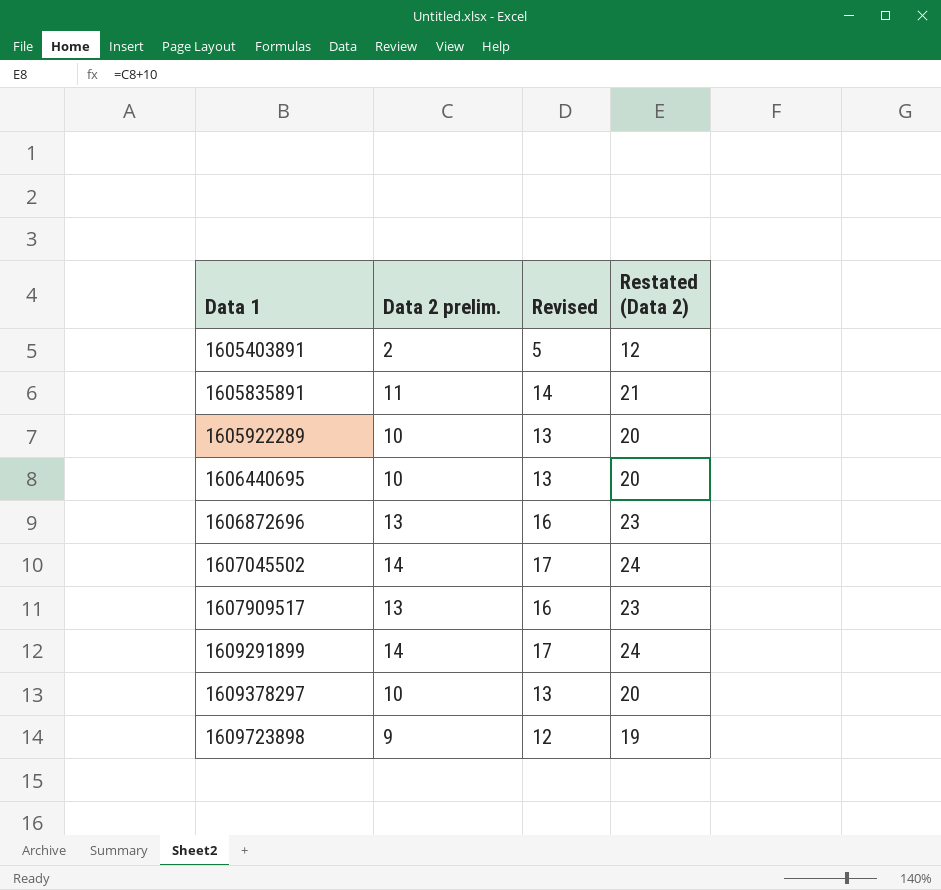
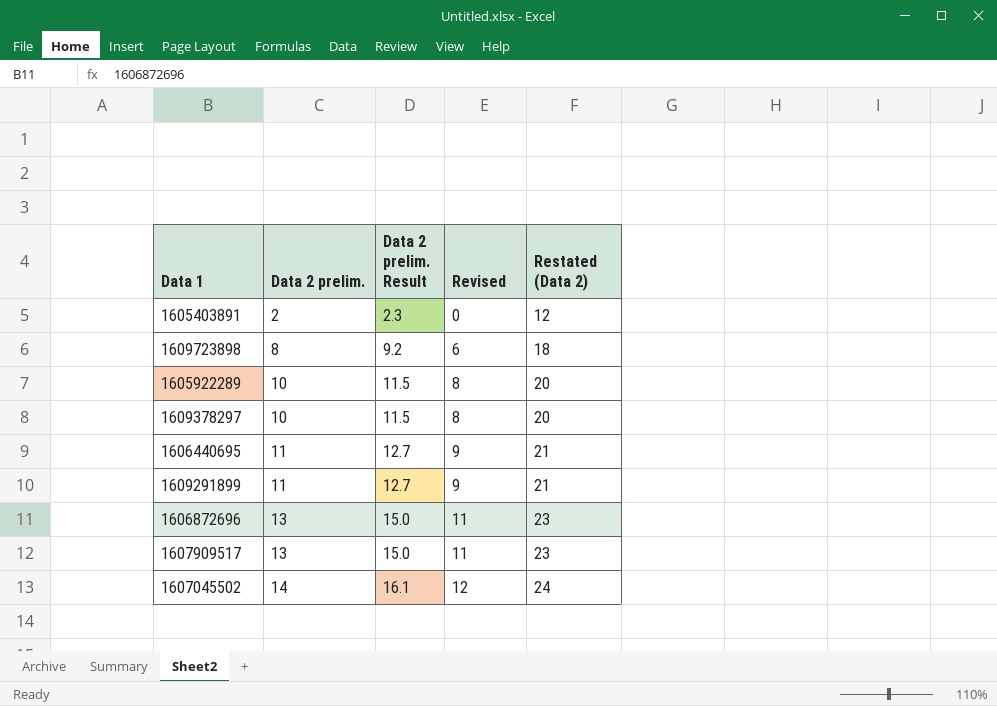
row order: Data 1 ascending -> Data 2 prelim. ascending
column Data 2 prelim. Result | formula: none -> [Data 2 prelim.] * 1.15
column Revised | formula: [Data 2 prelim.] + 3 -> [Data 2 prelim.] - 2
row 1605835891: 11 | 14 | 21 -> none
1609723898 | Data 2 prelim.: 9 -> 8
1609723898 | Restated (Data 2): 19 -> 18
1606440695 | Data 2 prelim.: 10 -> 11
1606440695 | Restated (Data 2): 20 -> 21
1609291899 | Data 2 prelim.: 14 -> 11
1609291899 | Restated (Data 2): 24 -> 21

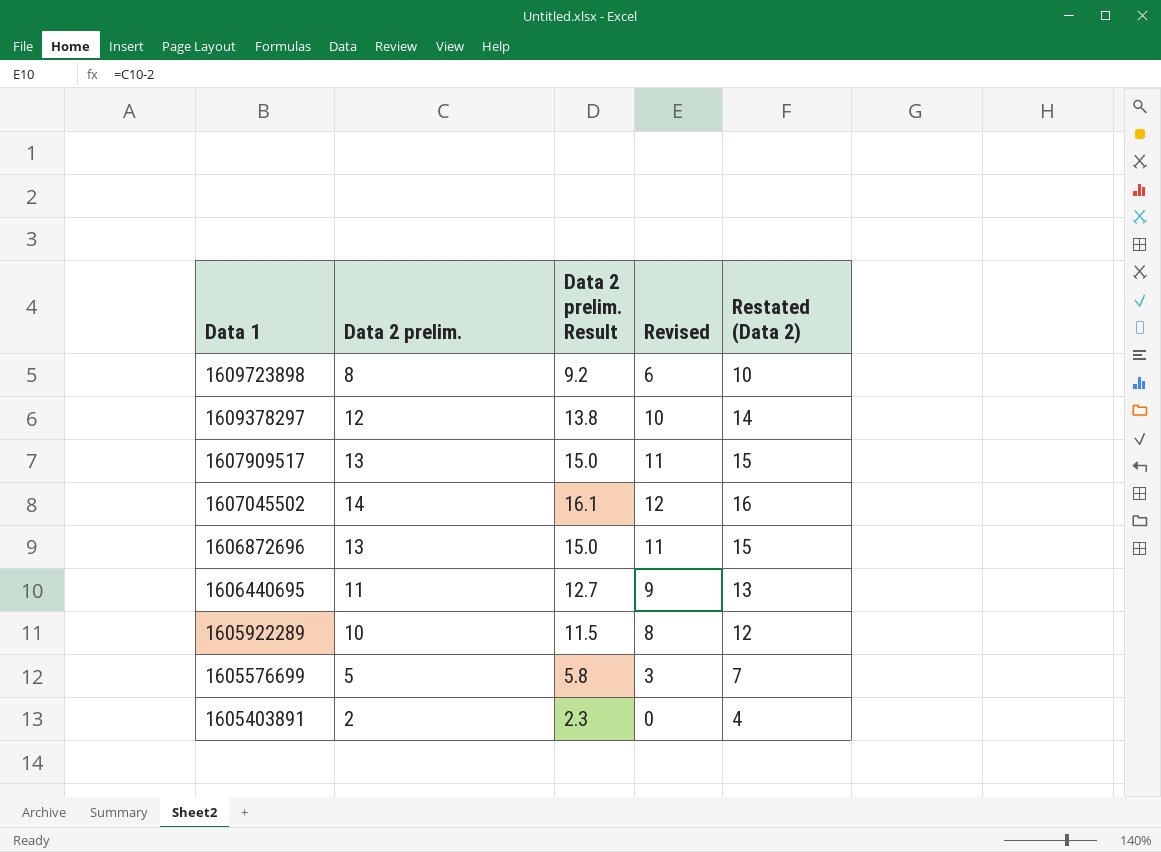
row order: Data 2 prelim. ascending -> Data 1 descending
column Restated (Data 2) | formula: [Data 2 prelim.] + 10 -> [Data 2 prelim.] + 2
row 1609291899: 11 | 12.7 | 9 | 21 -> none
1609378297 | Data 2 prelim.: 10 -> 12
1609378297 | Data 2 prelim. Result: 11.5 -> 13.8
1609378297 | Revised: 8 -> 10
row 1605576699: none -> 5 | 5.8 | 3 | 7

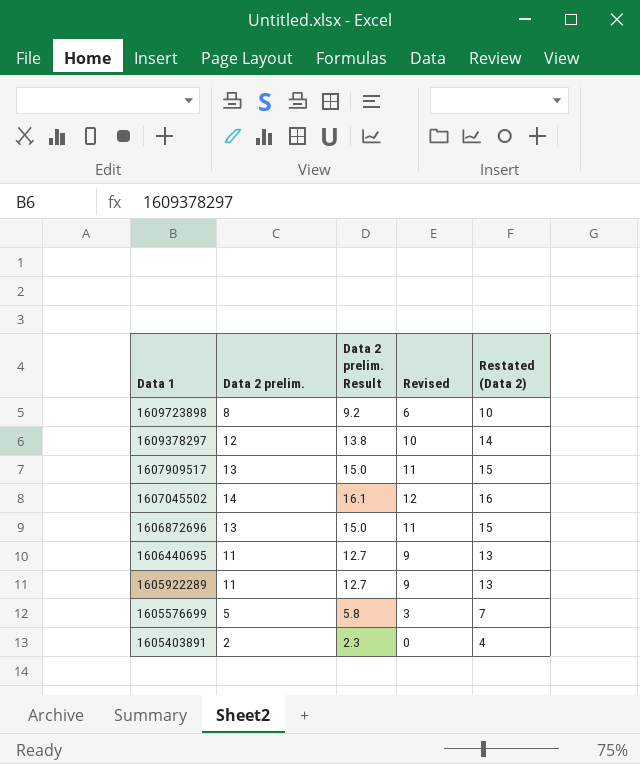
1605922289 | Data 2 prelim.: 10 -> 11
1605922289 | Data 2 prelim. Result: 11.5 -> 12.7
1605922289 | Revised: 8 -> 9
1605922289 | Restated (Data 2): 12 -> 13

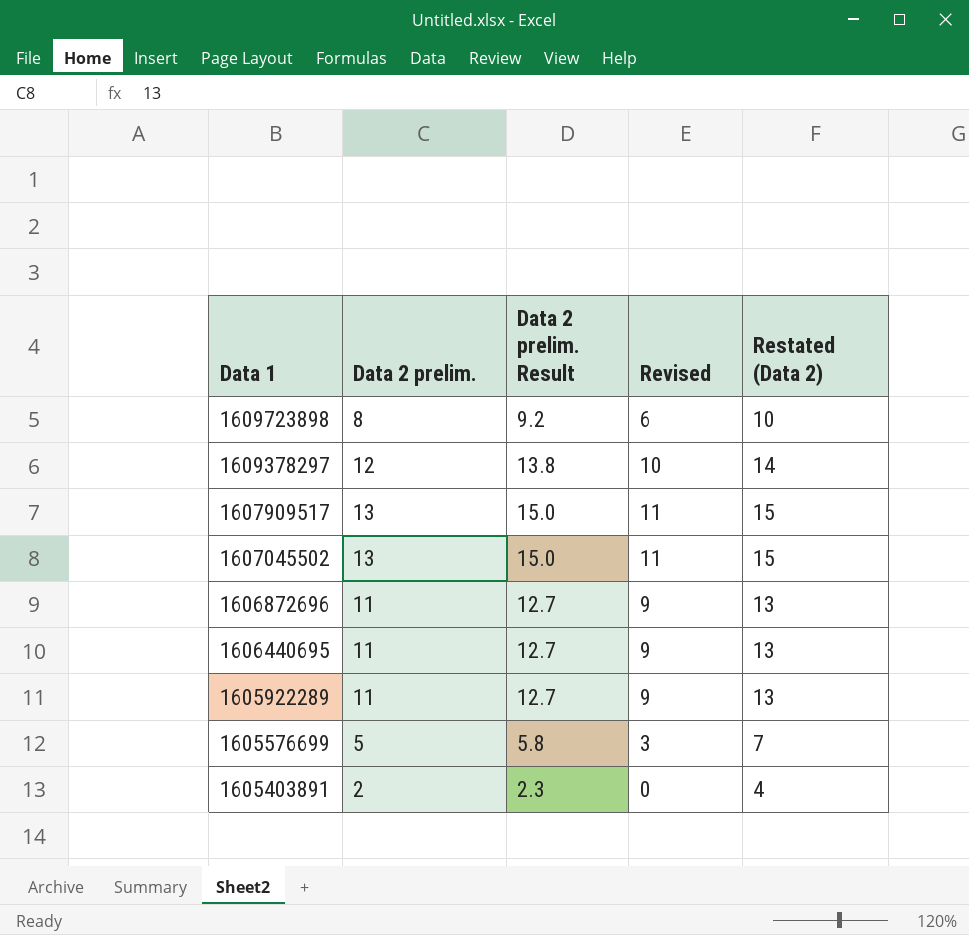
1607045502 | Data 2 prelim.: 14 -> 13
1607045502 | Data 2 prelim. Result: 16.1 -> 15.0
1607045502 | Revised: 12 -> 11
1607045502 | Restated (Data 2): 16 -> 15
1606872696 | Data 2 prelim.: 13 -> 11
1606872696 | Data 2 prelim. Result: 15.0 -> 12.7
1606872696 | Revised: 11 -> 9
1606872696 | Restated (Data 2): 15 -> 13

